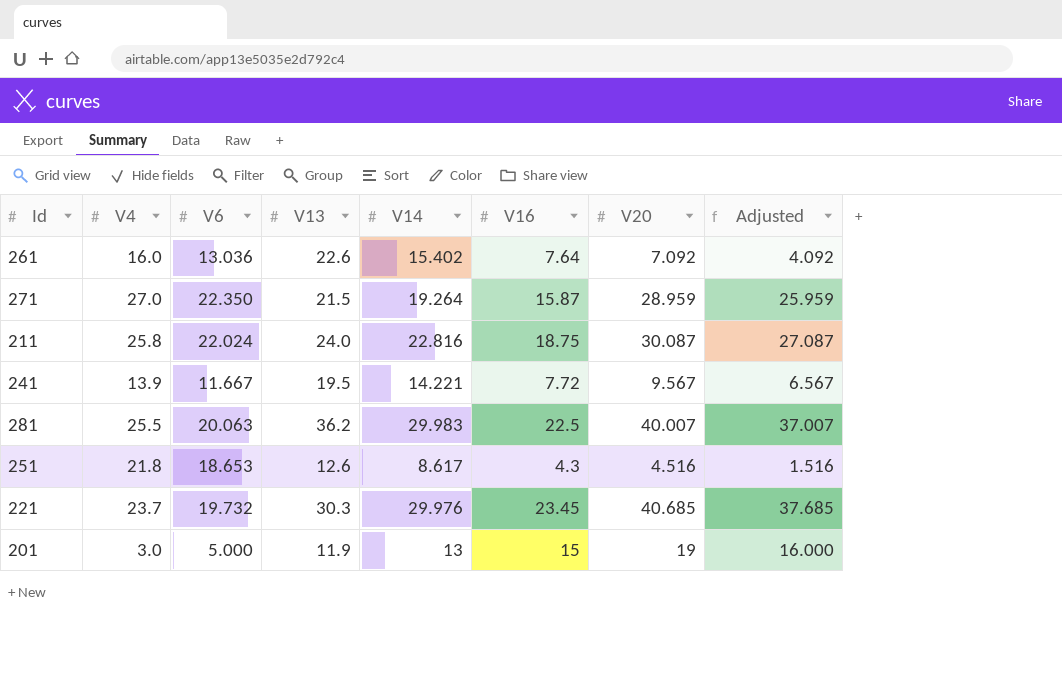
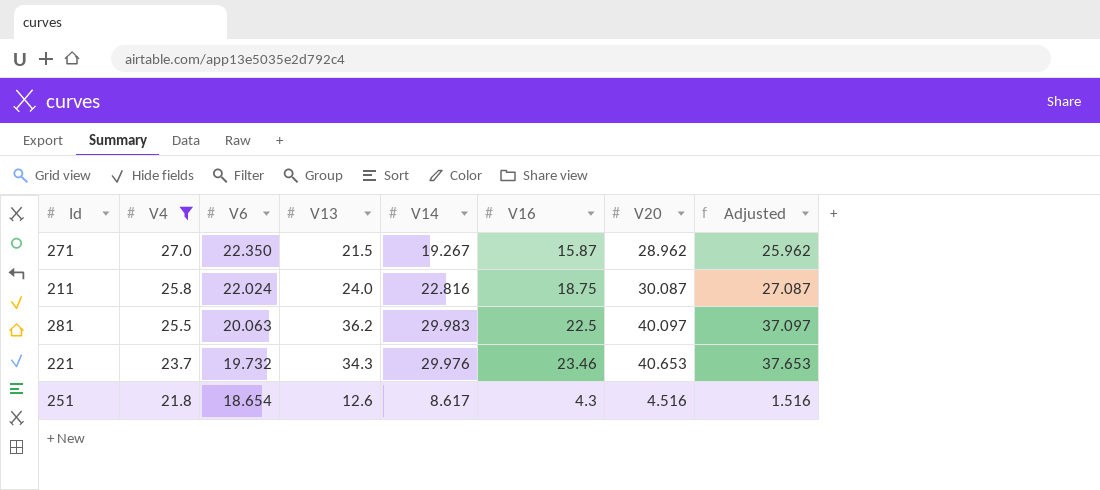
filter: none -> V4 >= 21.8
row order: none -> V4 descending
271 | V14: 19.264 -> 19.267
271 | V20: 28.959 -> 28.962
271 | Adjusted: 25.959 -> 25.962
281 | V20: 40.007 -> 40.097
281 | Adjusted: 37.007 -> 37.097
221 | V13: 30.3 -> 34.3
221 | V16: 23.45 -> 23.46
221 | V20: 40.685 -> 40.653
221 | Adjusted: 37.685 -> 37.653
251 | V6: 18.653 -> 18.654

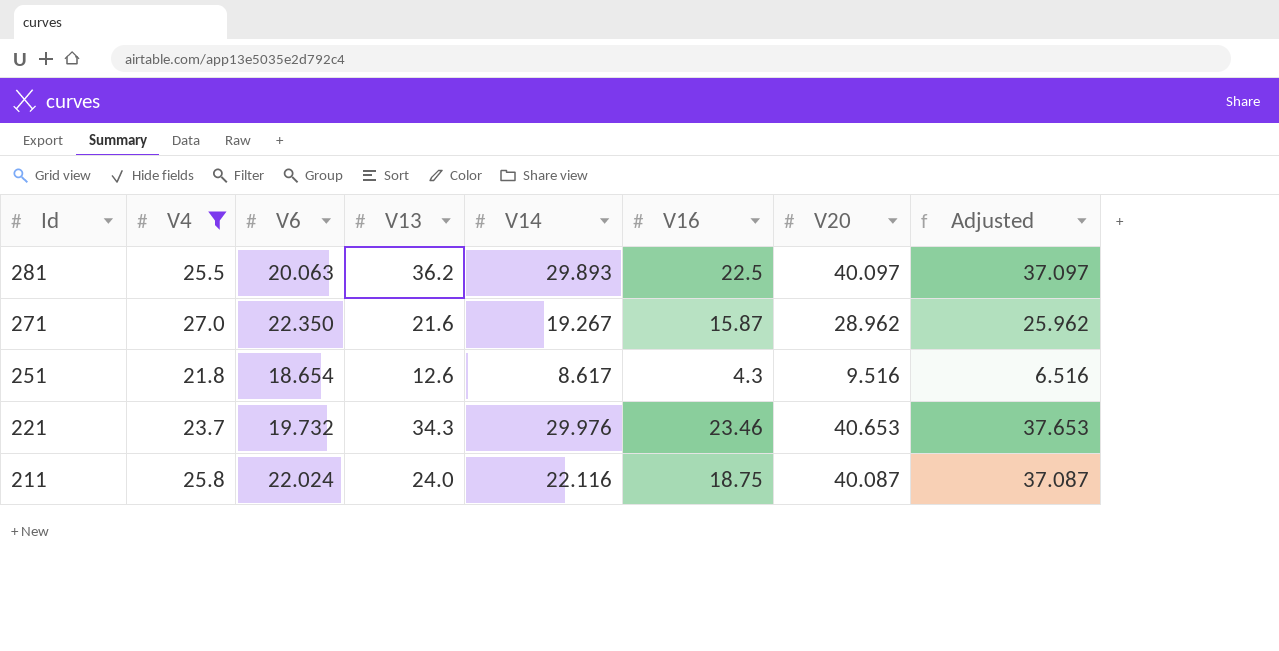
row order: V4 descending -> Id descending
281 | V14: 29.983 -> 29.893
271 | V13: 21.5 -> 21.6
251 | V20: 4.516 -> 9.516
251 | Adjusted: 1.516 -> 6.516
211 | V14: 22.816 -> 22.116
211 | V20: 30.087 -> 40.087
211 | Adjusted: 27.087 -> 37.087

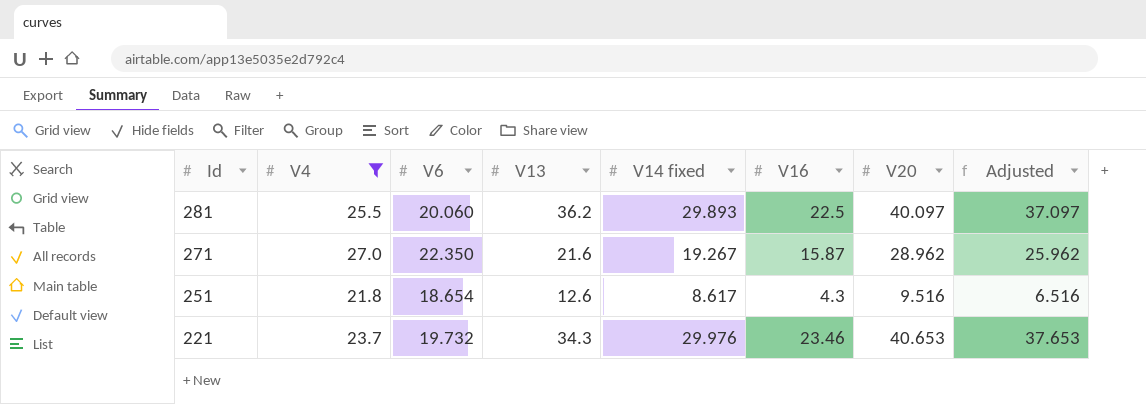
column name: V14 -> V14 fixed
row 211: 25.8 | 22.024 | 24.0 | 22.116 | 18.75 | 40.087 | 37.087 -> none
281 | V6: 20.063 -> 20.060

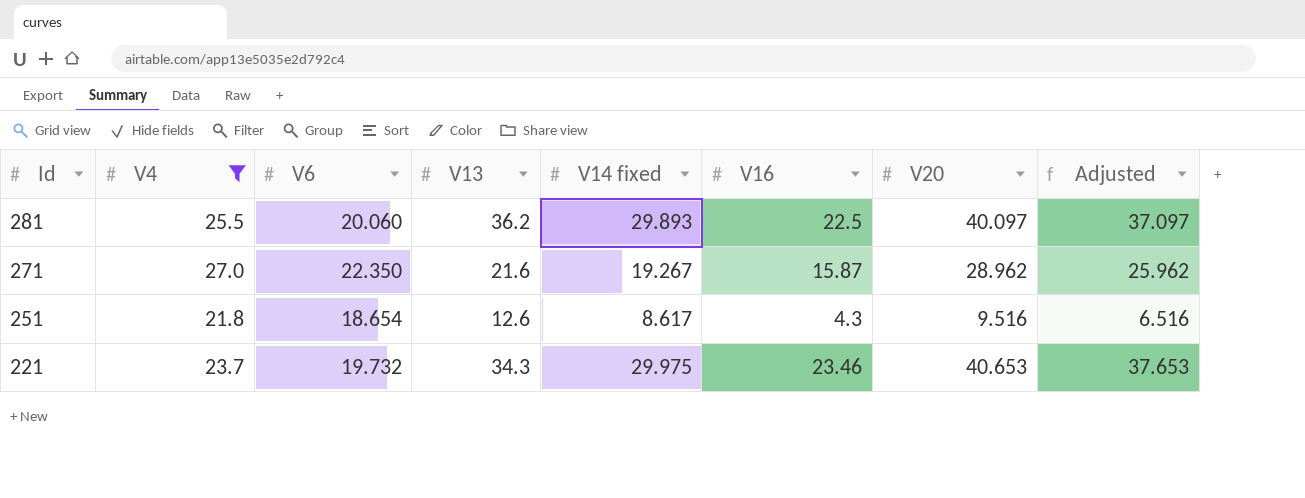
221 | V14 fixed: 29.976 -> 29.975

